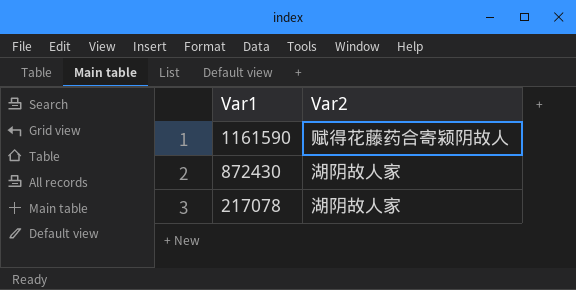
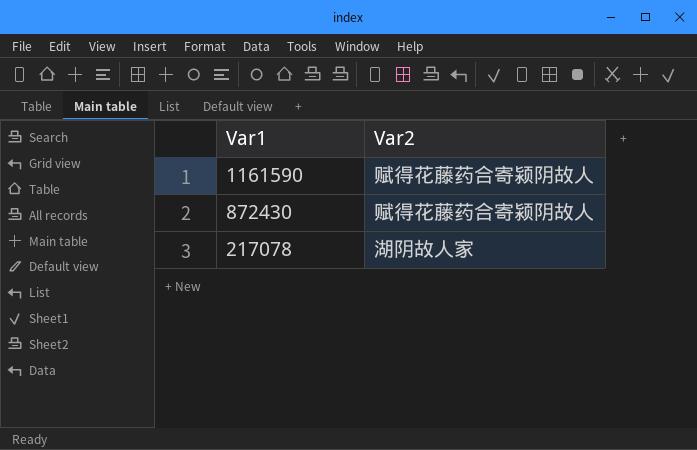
872430 | Var2: 湖阴故人家 -> 赋得花藤药合寄颍阴故人

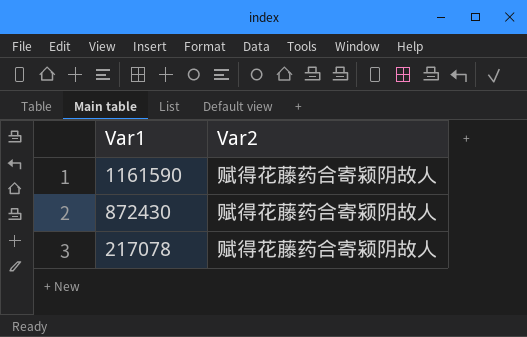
217078 | Var2: 湖阴故人家 -> 赋得花藤药合寄颍阴故人

